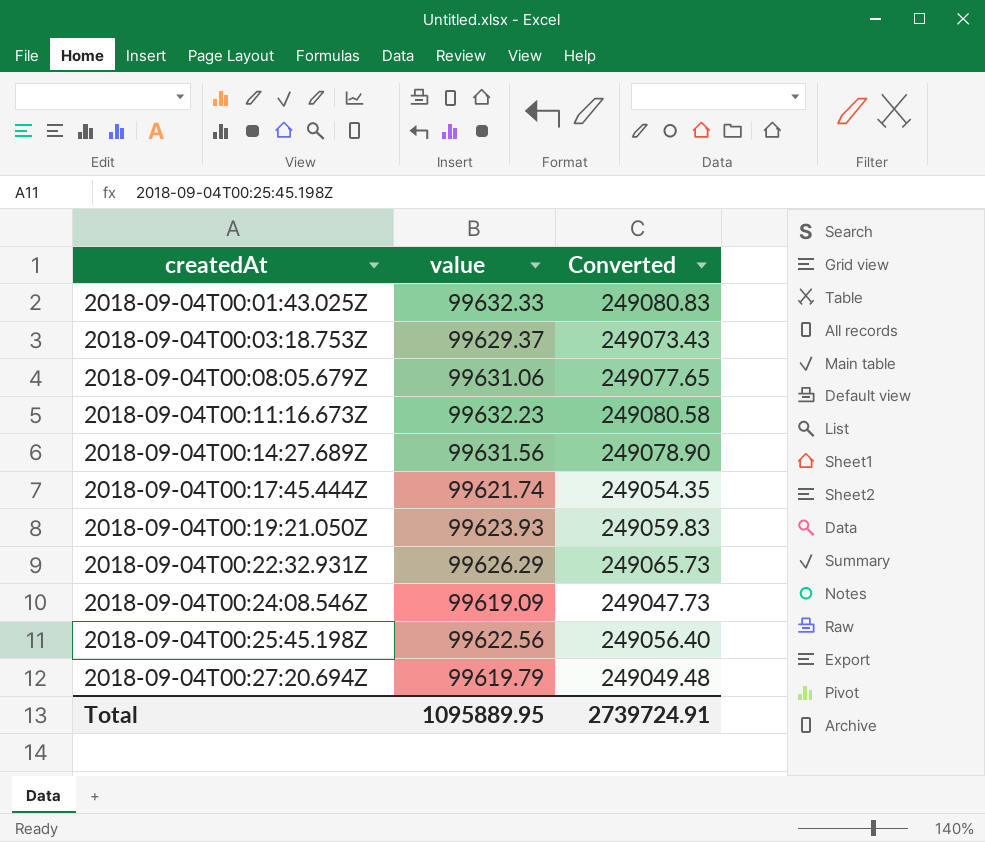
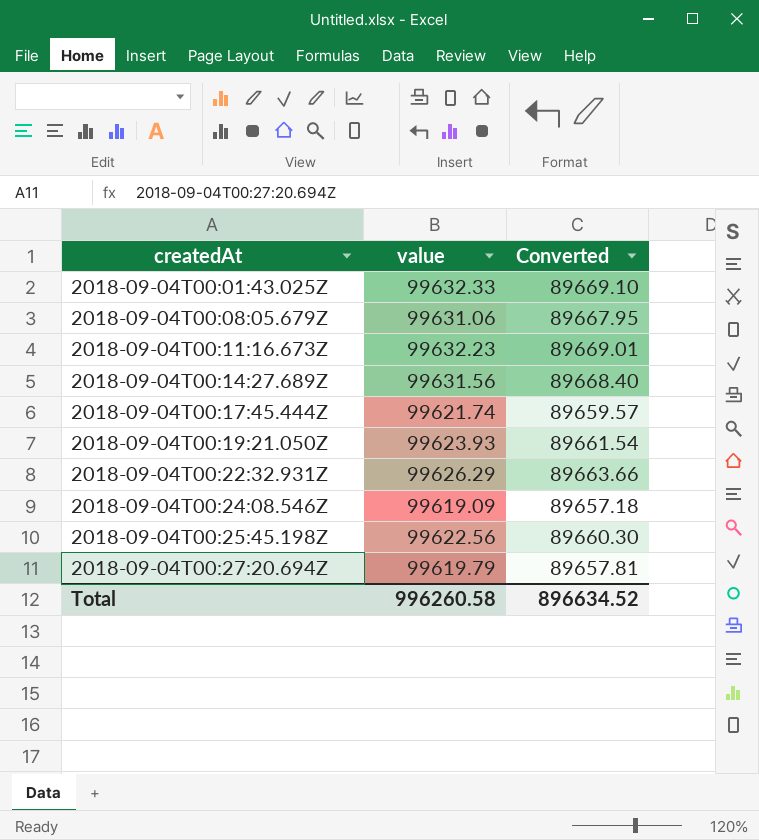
column Converted | formula: [value] * 2.5 -> [value] * 0.9
row 2018-09-04T00:03:18.753Z: 99629.37 | 249073.43 -> none
Total | value: 1095889.95 -> 996260.58
Total | Converted: 2739724.91 -> 896634.52

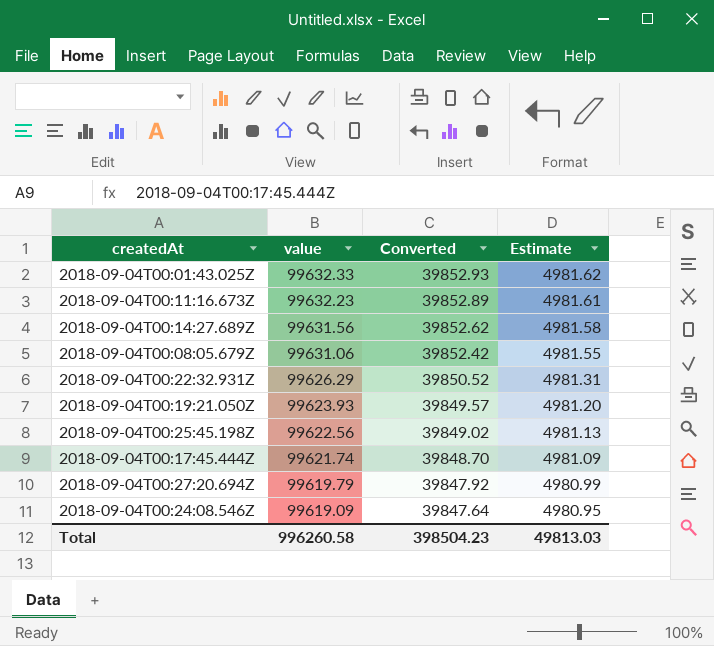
row order: createdAt ascending -> value descending
column Converted | formula: [value] * 0.9 -> [value] * 0.4
column Estimate | formula: none -> [value] * 0.05
Total | Converted: 896634.52 -> 398504.23

